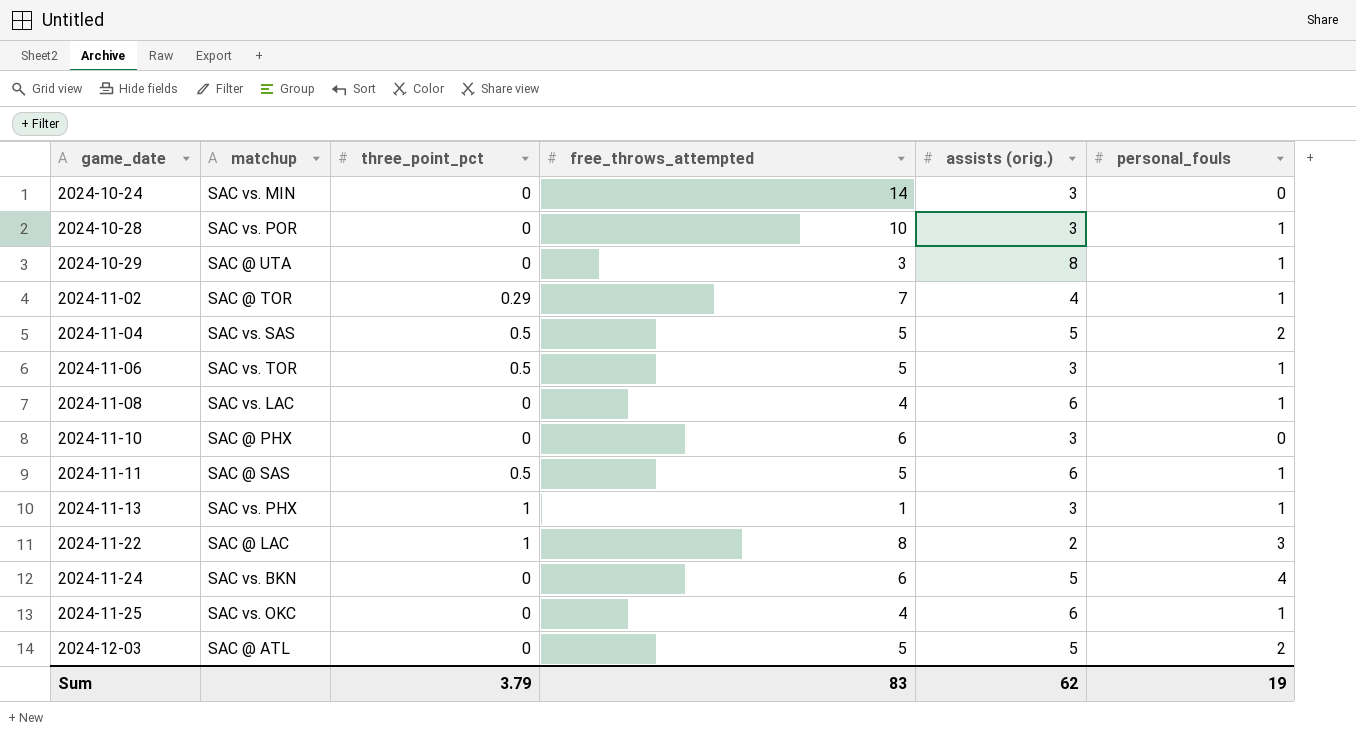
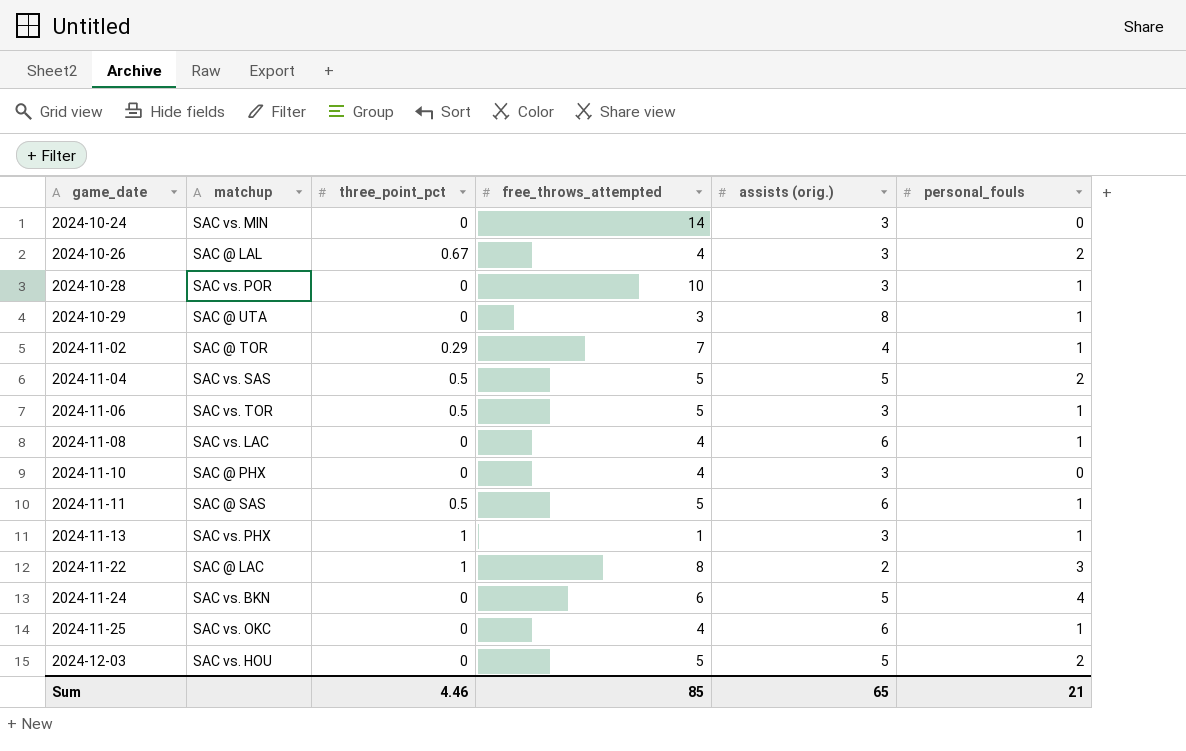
row 2024-10-26: none -> SAC @ LAL | 0.67 | 4 | 3 | 2
2024-11-10 | free_throws_attempted: 6 -> 4
2024-12-03 | matchup: SAC @ ATL -> SAC vs. HOU
Sum | three_point_pct: 3.79 -> 4.46
Sum | free_throws_attempted: 83 -> 85
Sum | assists (orig.): 62 -> 65
Sum | personal_fouls: 19 -> 21

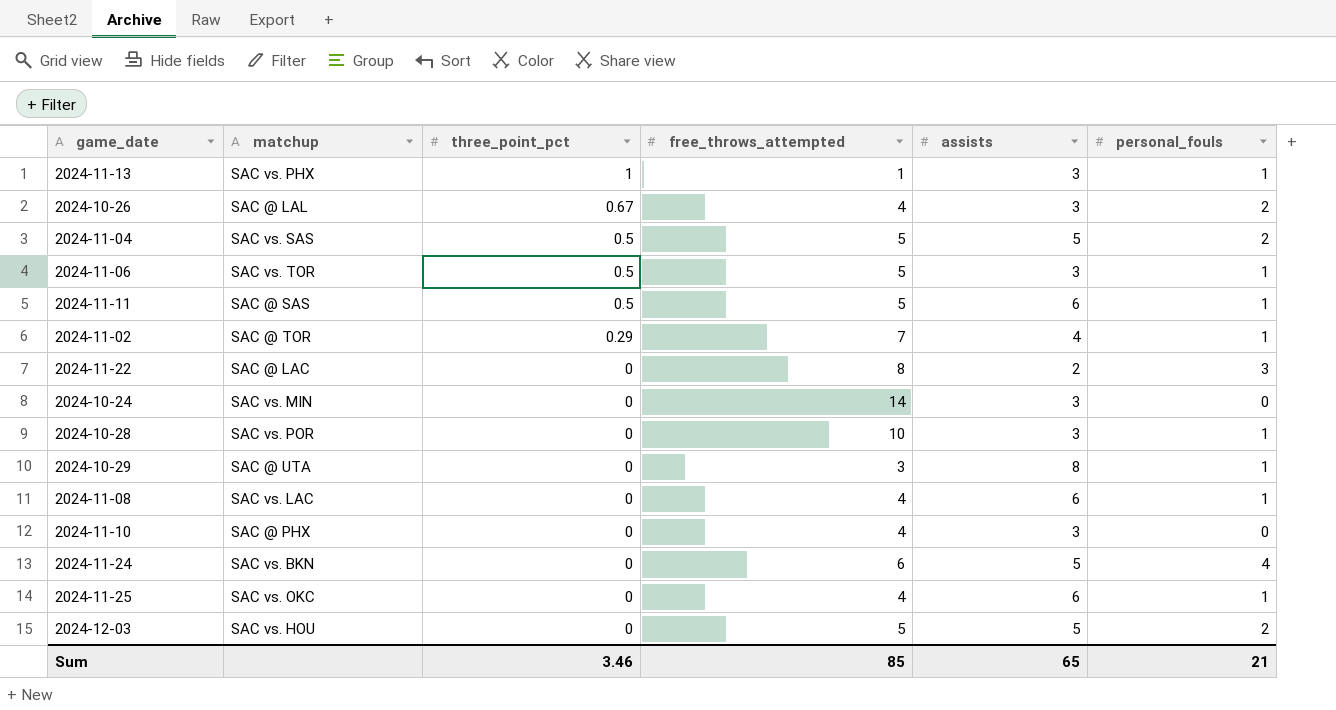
row order: game_date ascending -> three_point_pct descending
column name: assists (orig.) -> assists
2024-11-22 | three_point_pct: 1 -> 0
Sum | three_point_pct: 4.46 -> 3.46

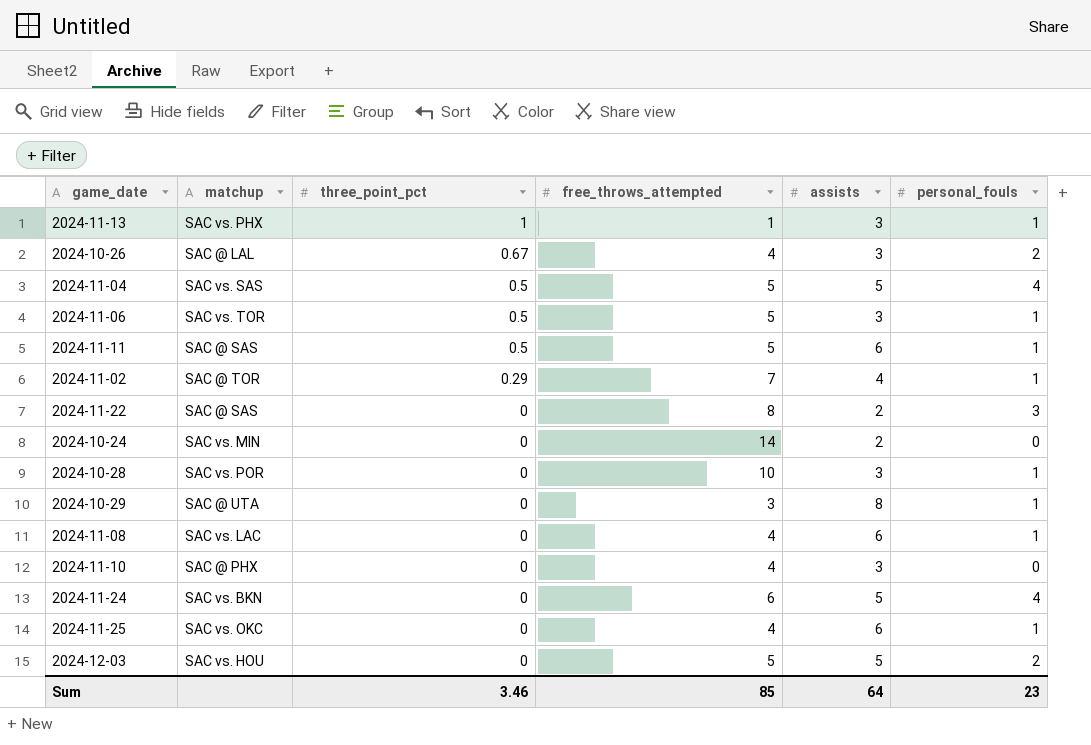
2024-11-04 | personal_fouls: 2 -> 4
2024-11-22 | matchup: SAC @ LAC -> SAC @ SAS
2024-10-24 | assists: 3 -> 2
Sum | assists: 65 -> 64
Sum | personal_fouls: 21 -> 23

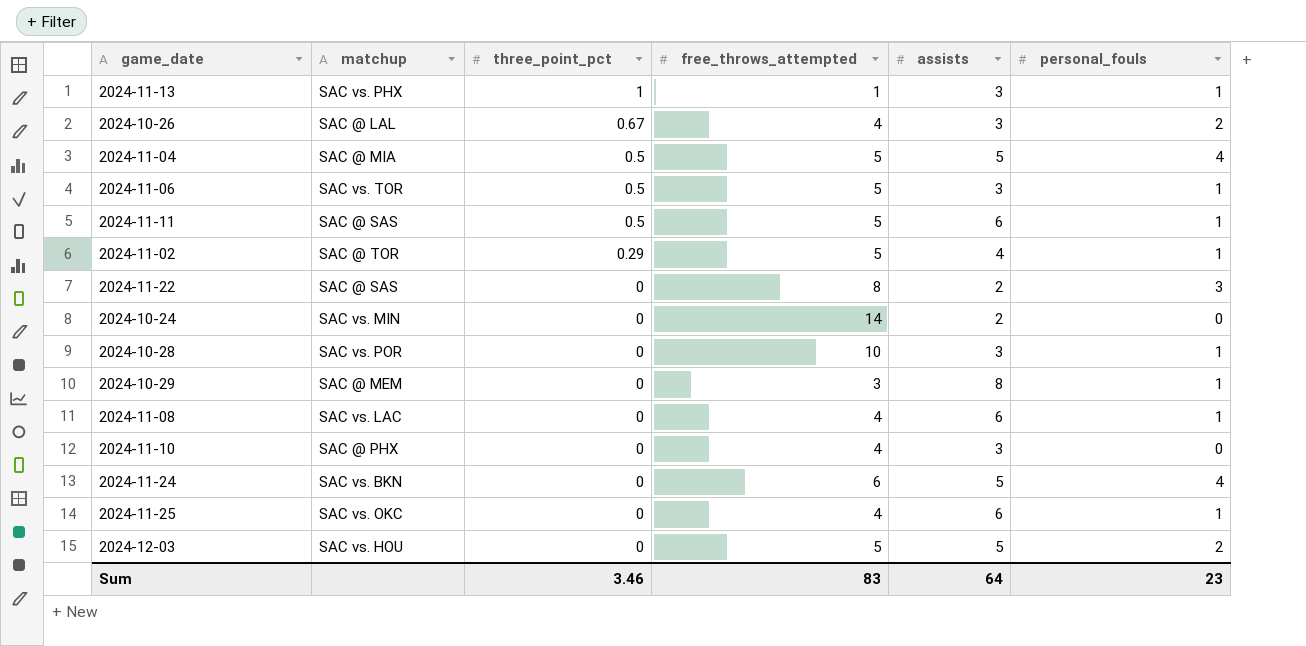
2024-11-04 | matchup: SAC vs. SAS -> SAC @ MIA
2024-11-02 | free_throws_attempted: 7 -> 5
2024-10-29 | matchup: SAC @ UTA -> SAC @ MEM
Sum | free_throws_attempted: 85 -> 83

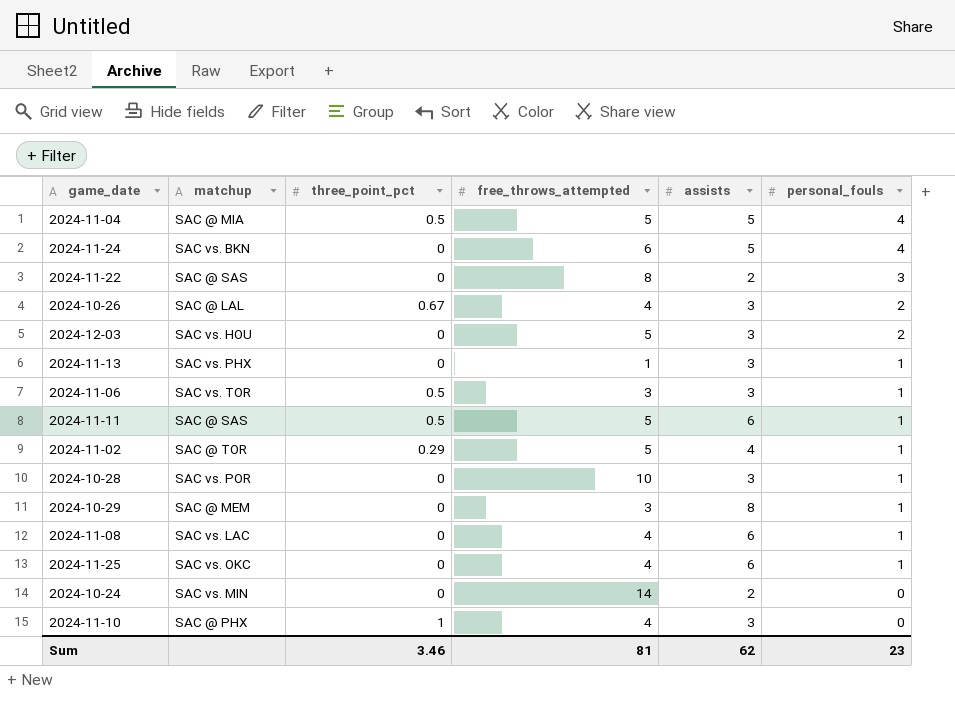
row order: three_point_pct descending -> personal_fouls descending
2024-12-03 | assists: 5 -> 3
2024-11-13 | three_point_pct: 1 -> 0
2024-11-06 | free_throws_attempted: 5 -> 3
2024-11-10 | three_point_pct: 0 -> 1
Sum | free_throws_attempted: 83 -> 81
Sum | assists: 64 -> 62

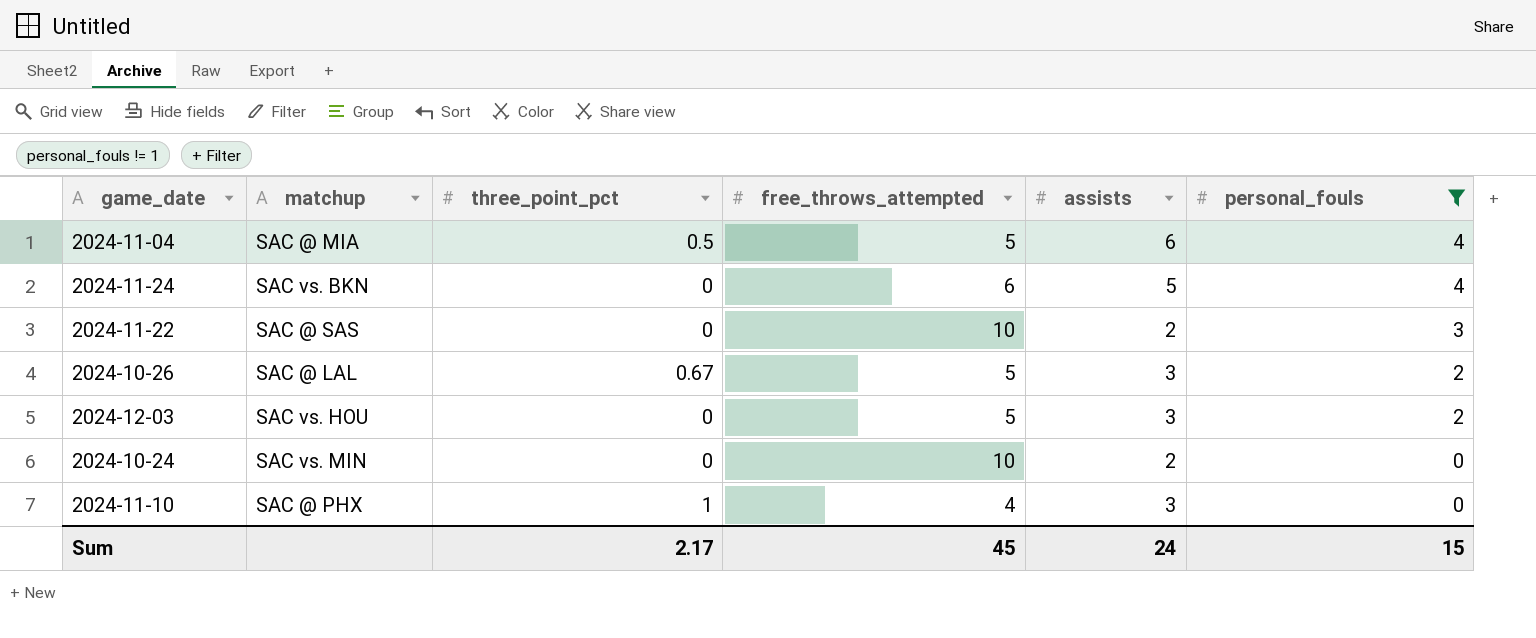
filter: none -> personal_fouls != 1
2024-11-04 | assists: 5 -> 6
2024-11-22 | free_throws_attempted: 8 -> 10
2024-10-26 | free_throws_attempted: 4 -> 5
2024-10-24 | free_throws_attempted: 14 -> 10
Sum | three_point_pct: 3.46 -> 2.17
Sum | free_throws_attempted: 81 -> 45
Sum | assists: 62 -> 24
Sum | personal_fouls: 23 -> 15

